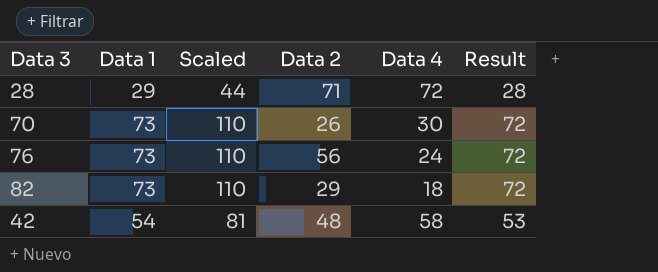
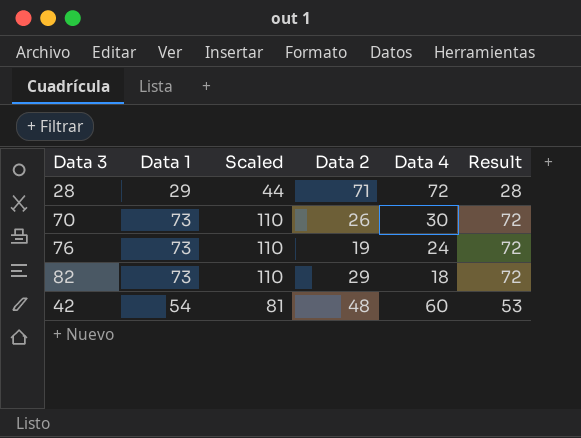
76 | Data 2: 56 -> 19
42 | Data 4: 58 -> 60

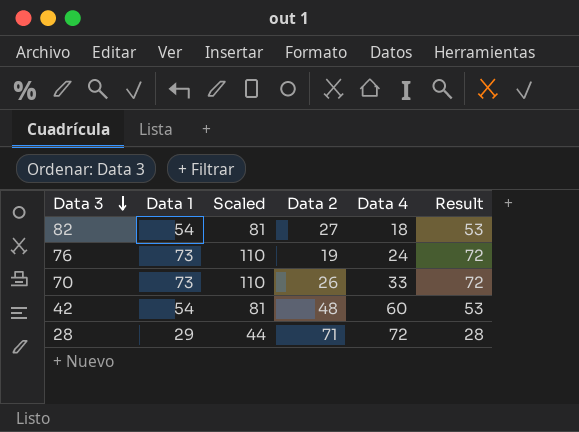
row order: none -> Data 3 descending
82 | Data 1: 73 -> 54
82 | Scaled: 110 -> 81
82 | Data 2: 29 -> 27
82 | Result: 72 -> 53
70 | Data 4: 30 -> 33

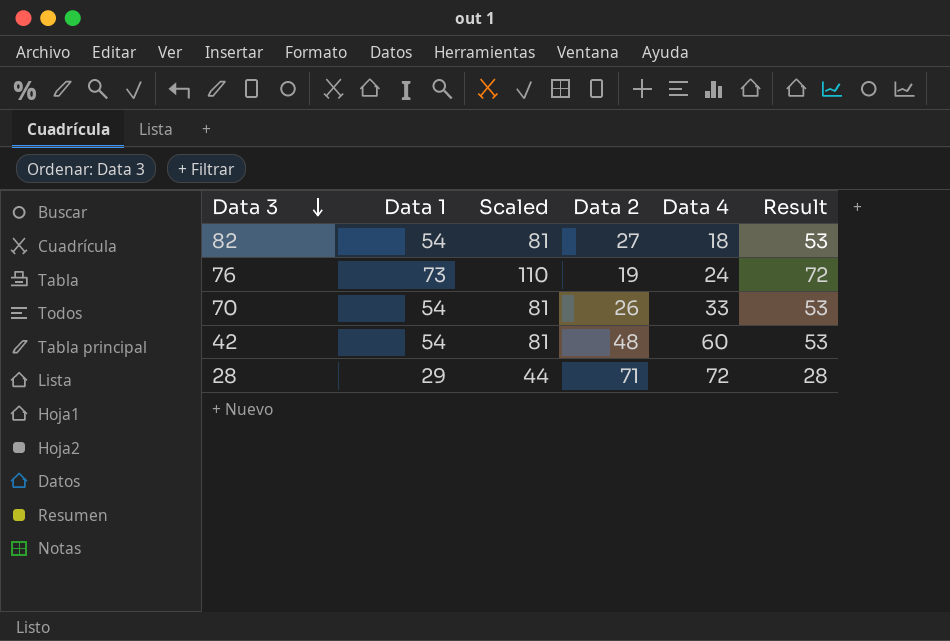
70 | Data 1: 73 -> 54
70 | Scaled: 110 -> 81
70 | Result: 72 -> 53

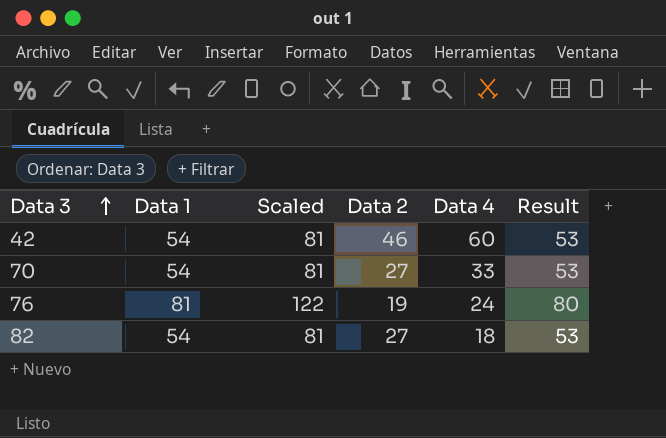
row order: Data 3 descending -> Data 3 ascending
row 28: 29 | 44 | 71 | 72 | 28 -> none
42 | Data 2: 48 -> 46
70 | Data 2: 26 -> 27
76 | Data 1: 73 -> 81
76 | Scaled: 110 -> 122
76 | Result: 72 -> 80

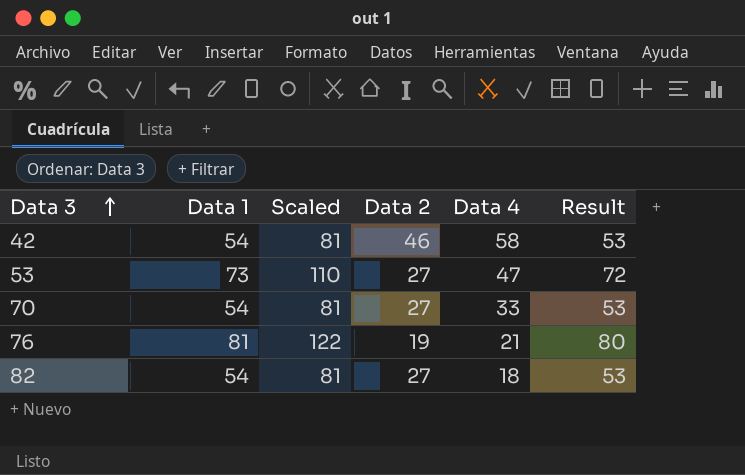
42 | Data 4: 60 -> 58
row 53: none -> 73 | 110 | 27 | 47 | 72
76 | Data 4: 24 -> 21

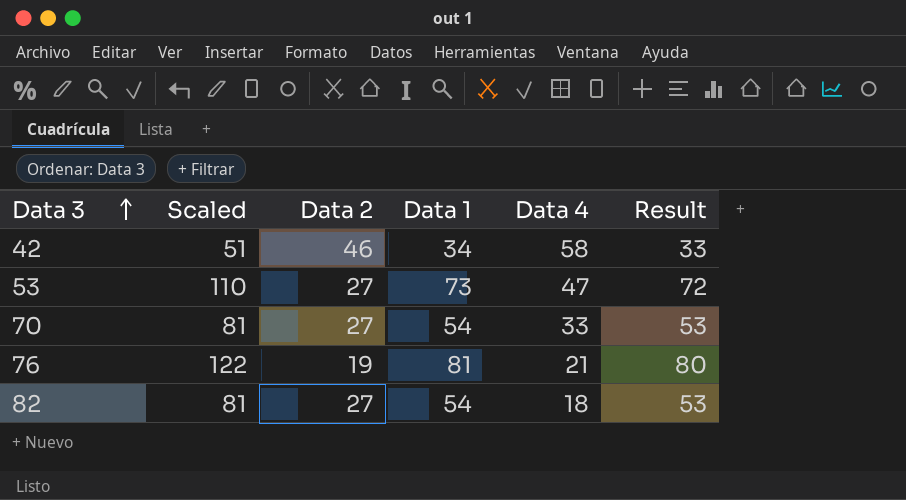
column Data 1 | position: 2 -> 4
42 | Scaled: 81 -> 51
42 | Data 1: 54 -> 34
42 | Result: 53 -> 33

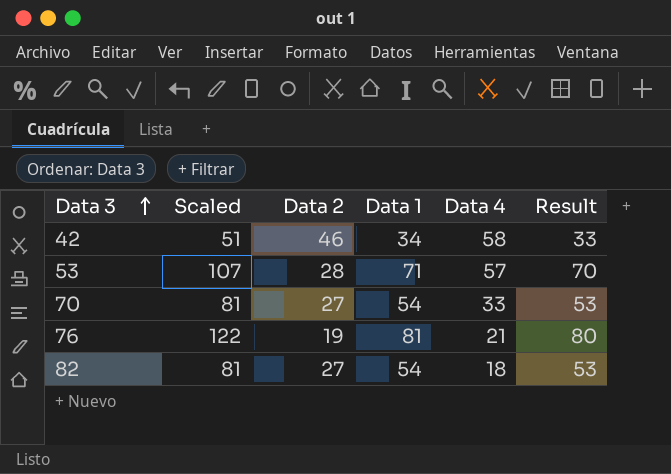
53 | Scaled: 110 -> 107
53 | Data 2: 27 -> 28
53 | Data 1: 73 -> 71
53 | Data 4: 47 -> 57
53 | Result: 72 -> 70

